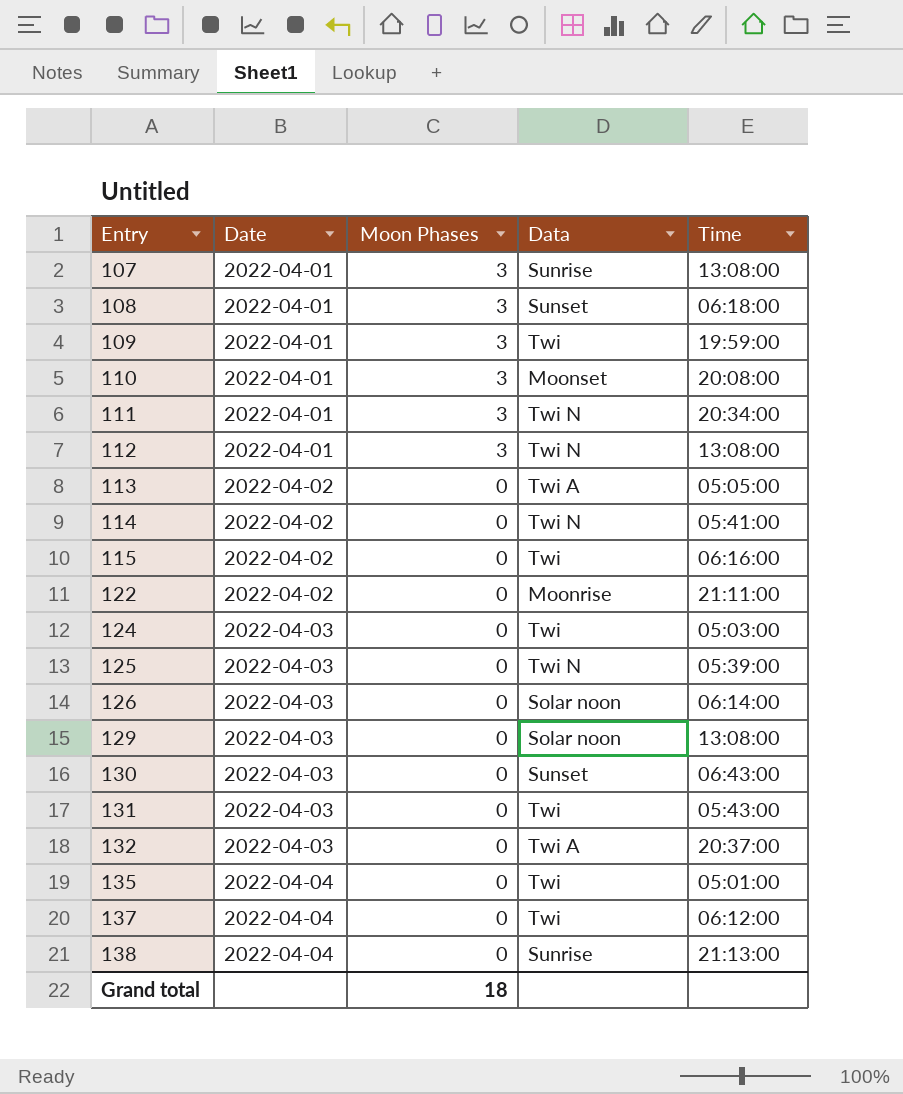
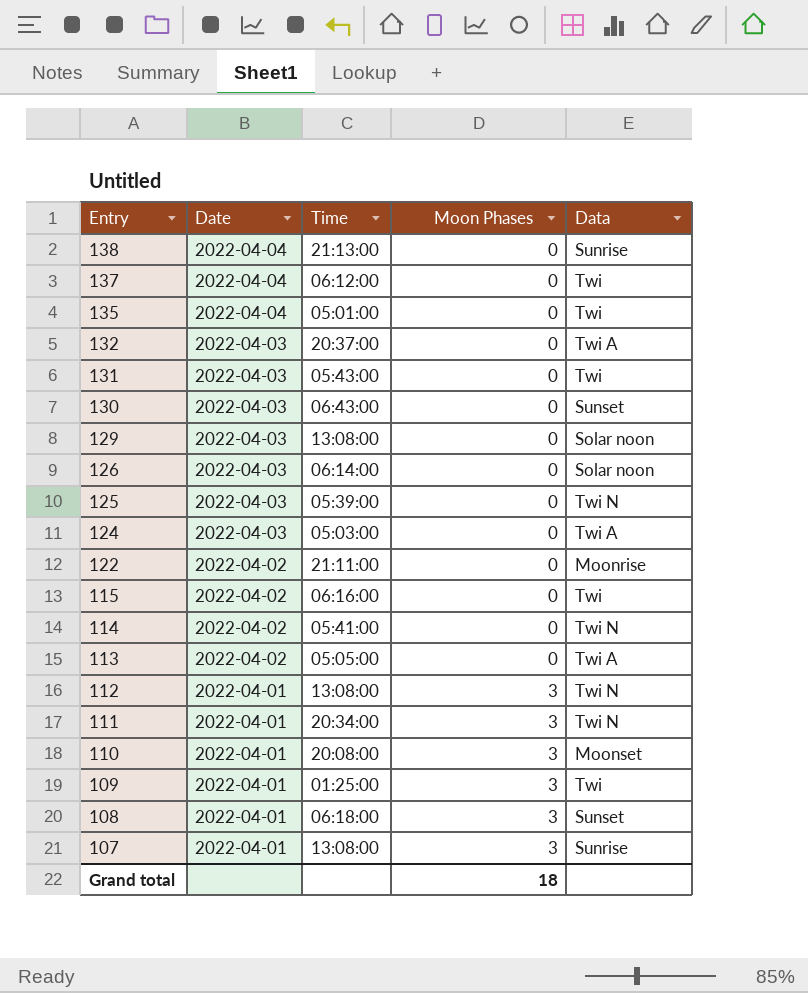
row order: Entry ascending -> Entry descending
column Time | position: 5 -> 3
124 | Data: Twi -> Twi A
109 | Time: 19:59:00 -> 01:25:00

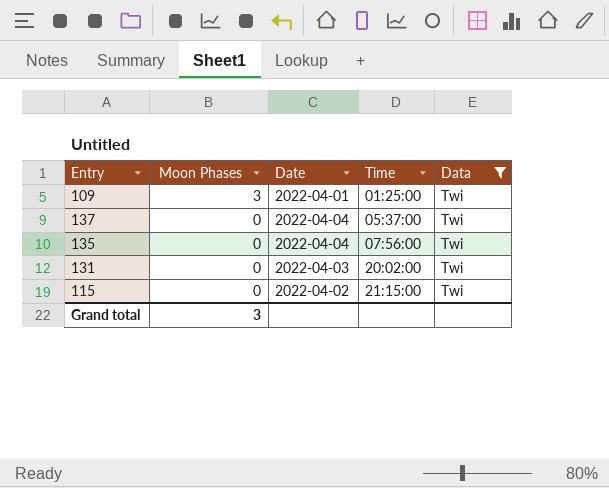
filter: none -> Data = Twi
row order: Entry descending -> Moon Phases descending
column Moon Phases | position: 4 -> 2
137 | Time: 06:12:00 -> 05:37:00
135 | Time: 05:01:00 -> 07:56:00
131 | Time: 05:43:00 -> 20:02:00
115 | Time: 06:16:00 -> 21:15:00
Grand total | Moon Phases: 18 -> 3

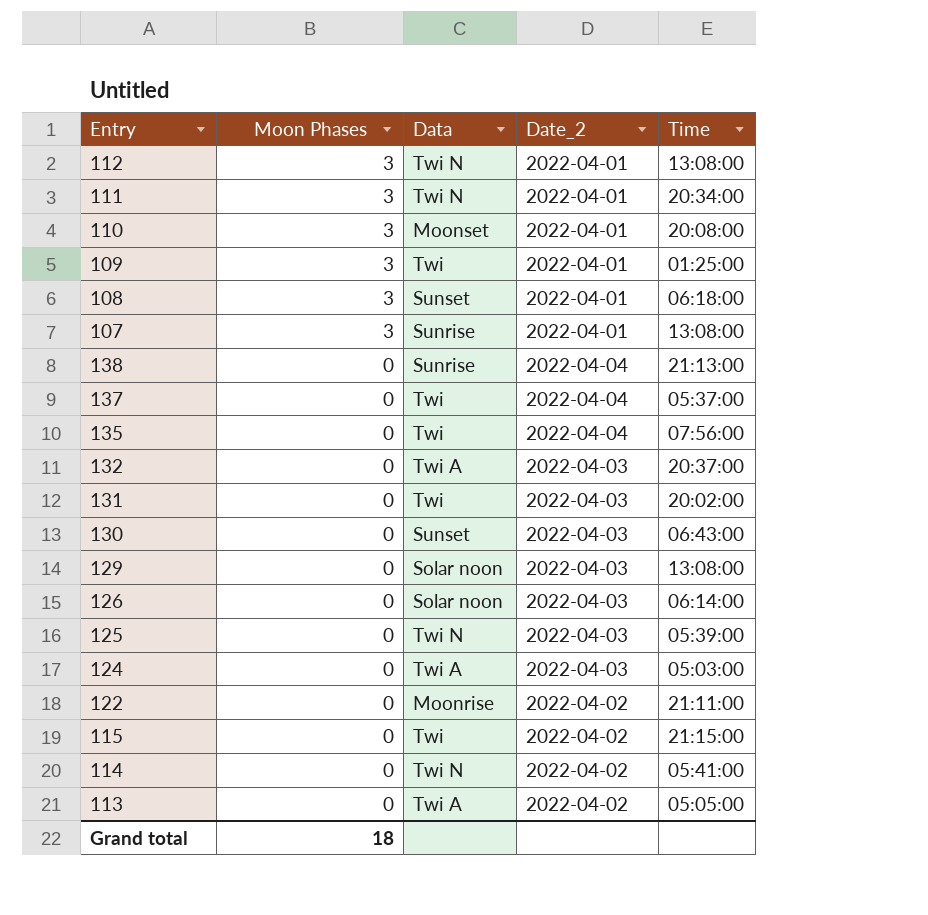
filter: Data = Twi -> none
column Data | position: 5 -> 3
column name: Date -> Date_2
Grand total | Moon Phases: 3 -> 18

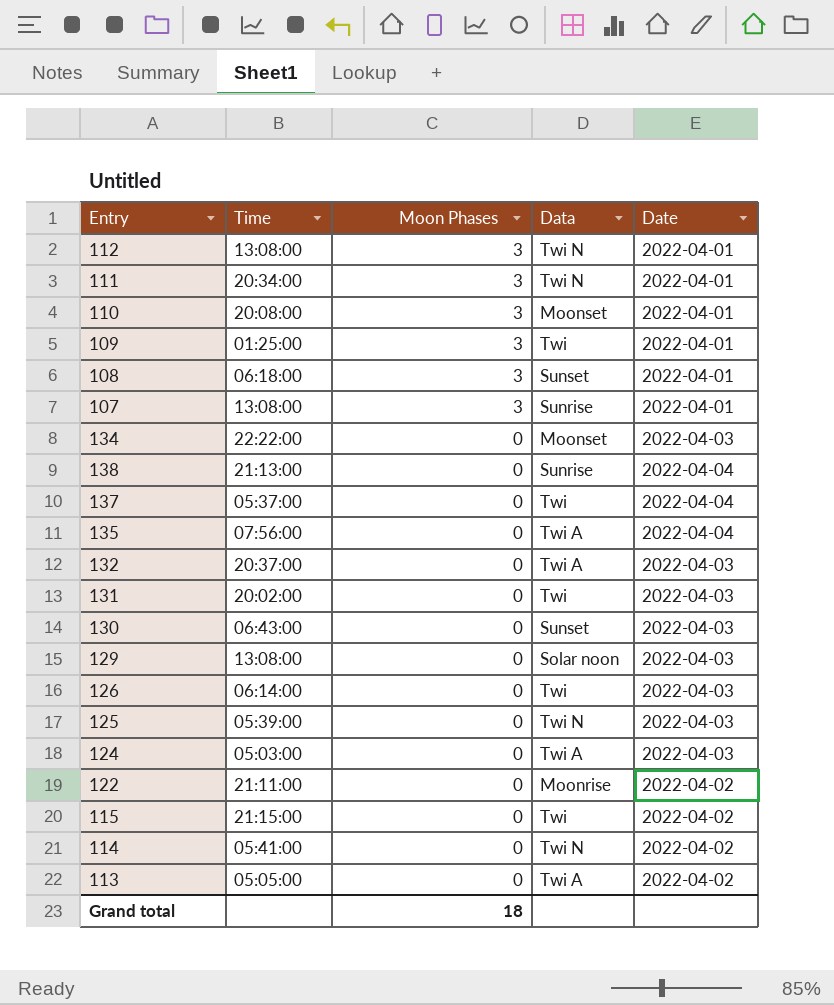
column Time | position: 5 -> 2
column name: Date_2 -> Date
row 134: none -> 22:22:00 | 0 | Moonset | 2022-04-03
135 | Data: Twi -> Twi A
126 | Data: Solar noon -> Twi

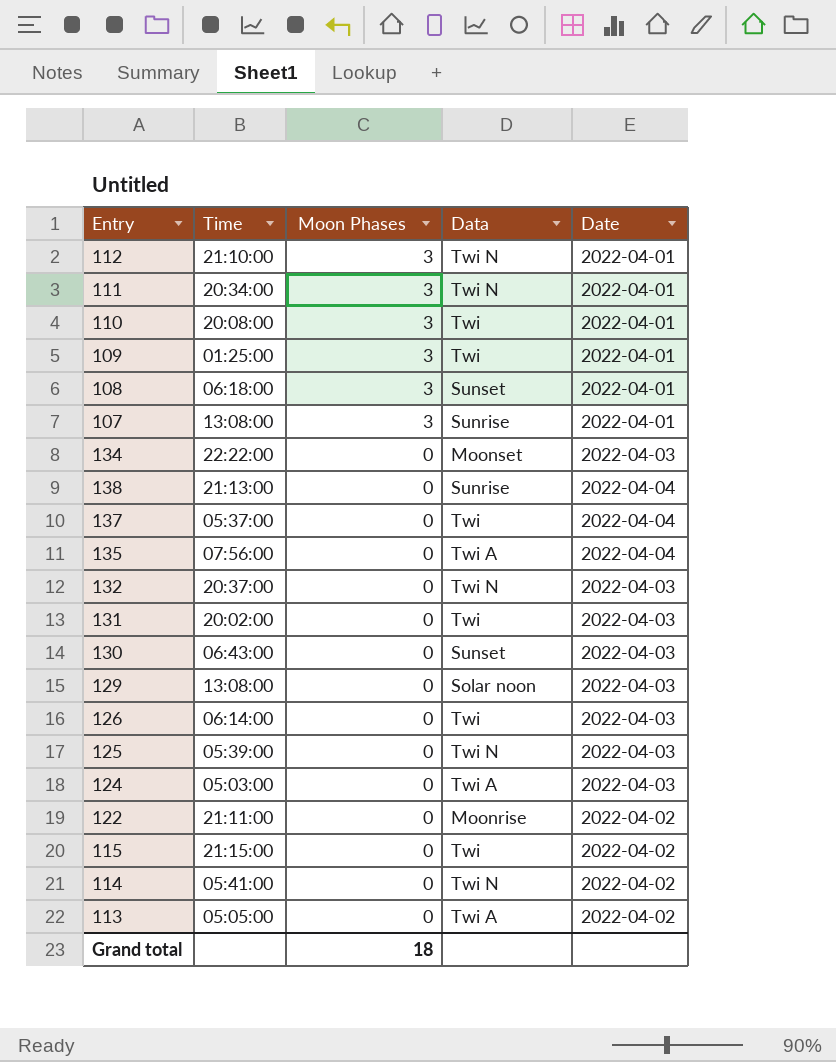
112 | Time: 13:08:00 -> 21:10:00
110 | Data: Moonset -> Twi
132 | Data: Twi A -> Twi N

